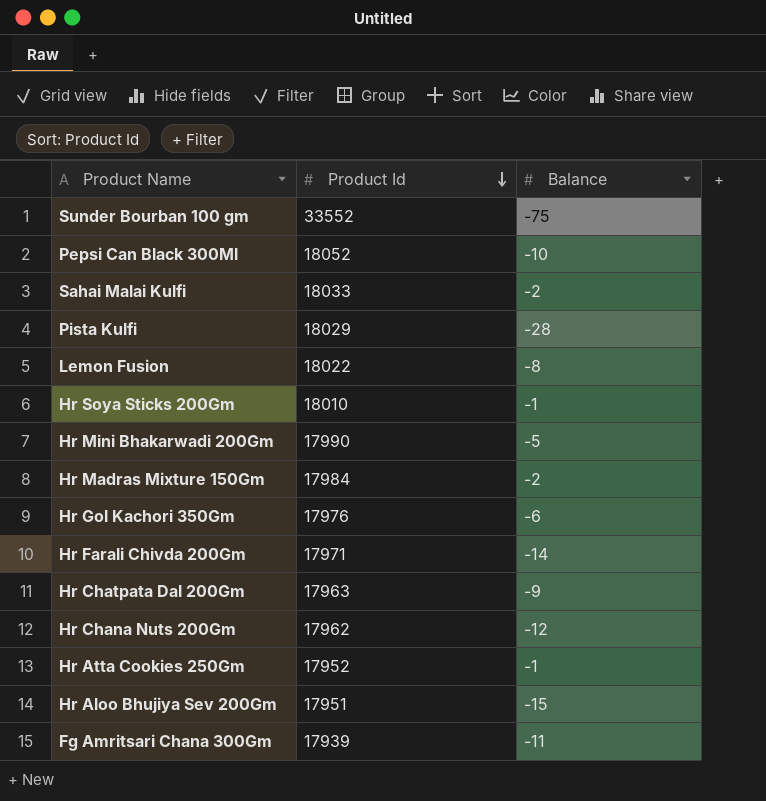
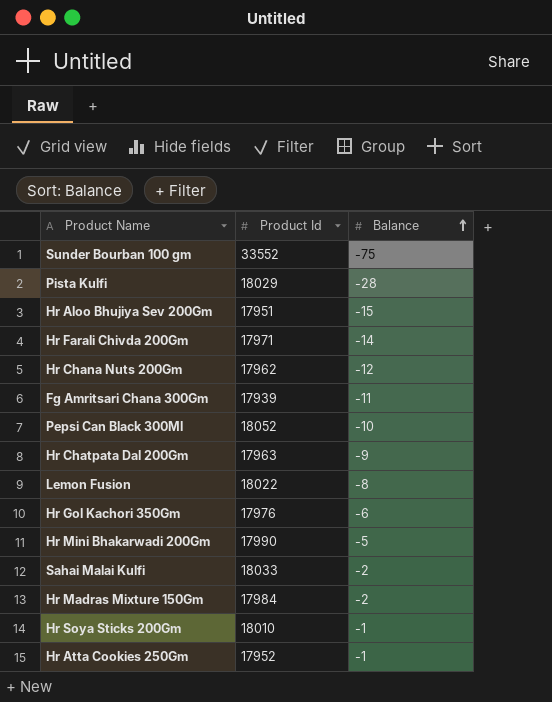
row order: Product Id descending -> Balance ascending

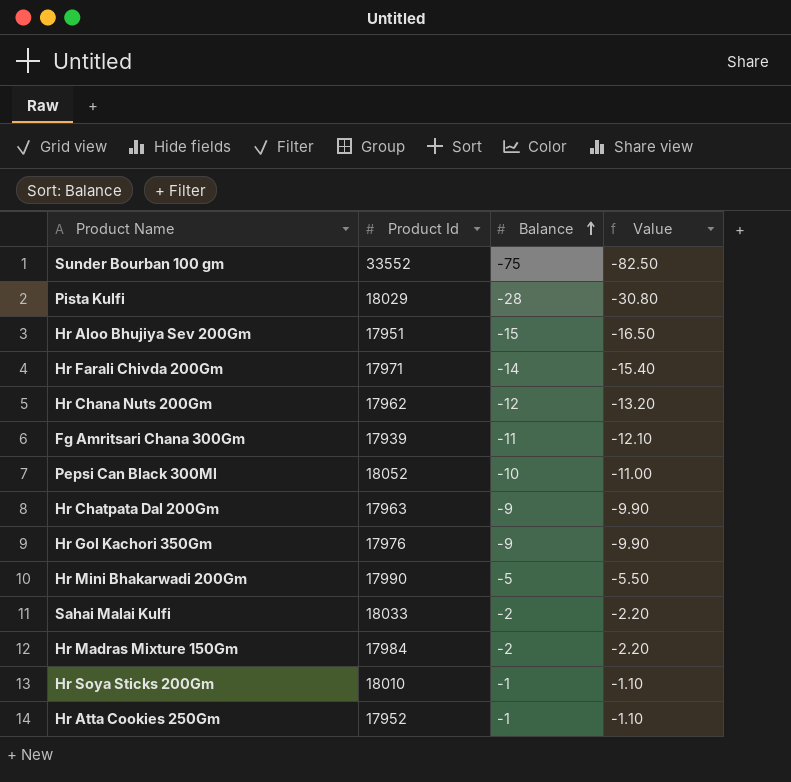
column Value | formula: none -> [Balance] * 1.1
row Lemon Fusion: 18022 | -8 -> none
Hr Gol Kachori 350Gm | Balance: -6 -> -9

